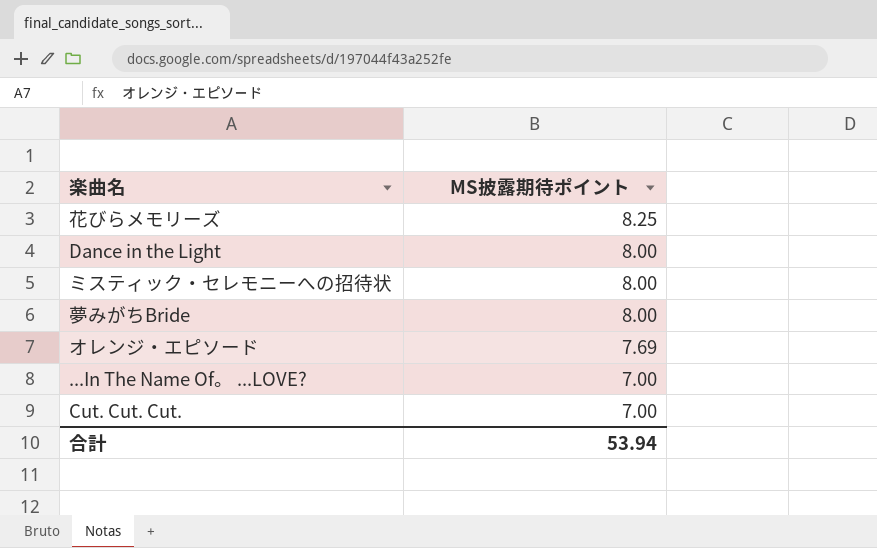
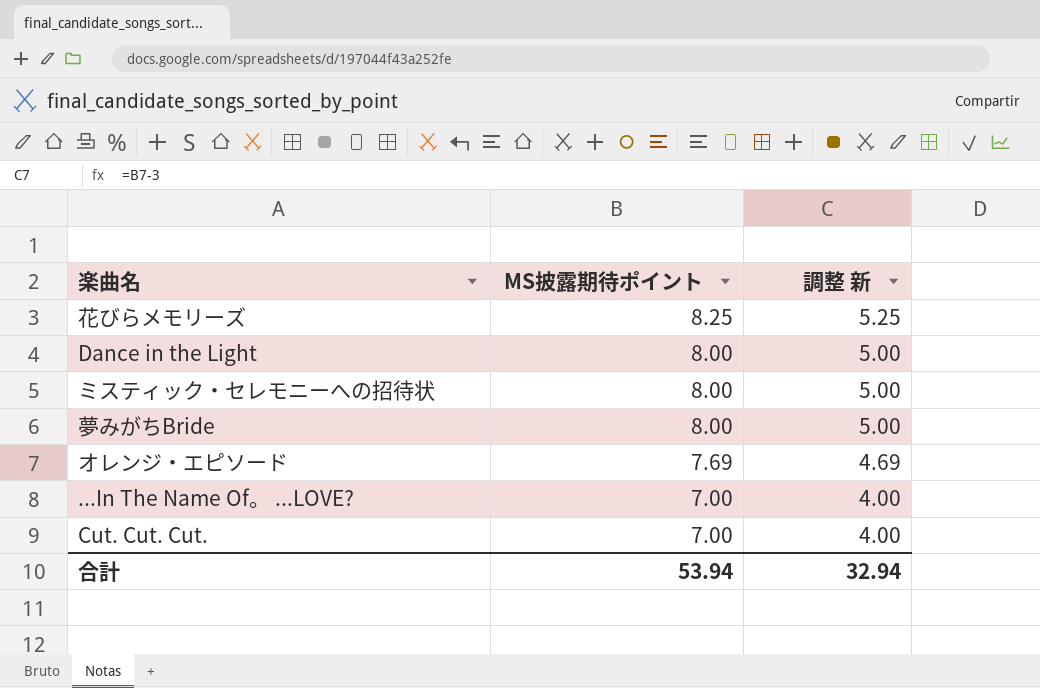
column 調整 新 | formula: none -> [MS披露期待ポイント] - 3

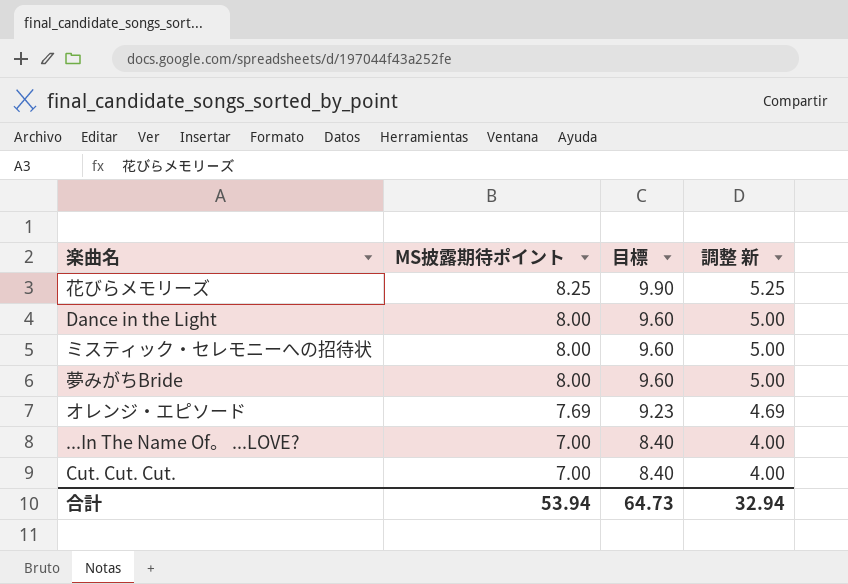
column 目標 | formula: none -> [MS披露期待ポイント] * 1.2

